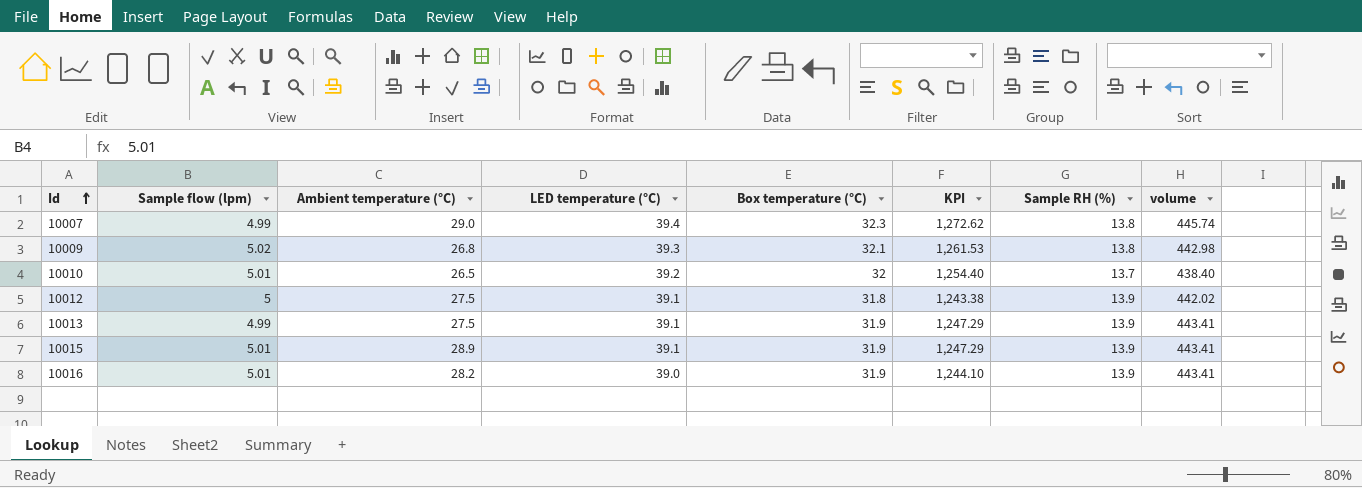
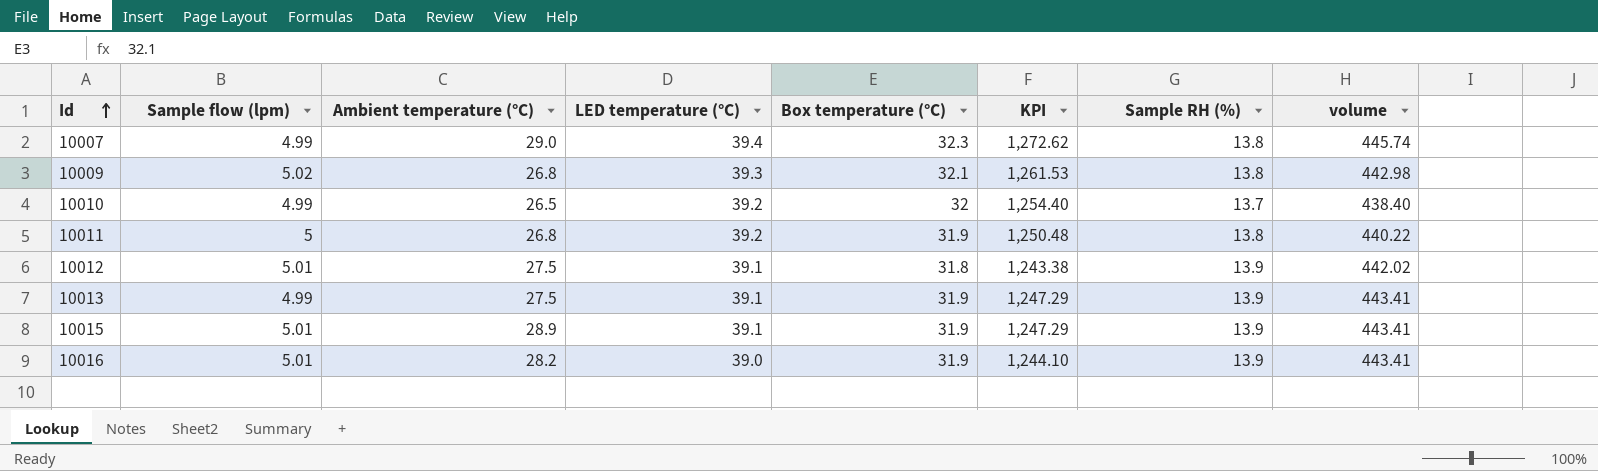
10010 | Sample flow (lpm): 5.01 -> 4.99
row 10011: none -> 5 | 26.8 | 39.2 | 31.9 | 1,250.48 | 13.8 | 440.22
10012 | Sample flow (lpm): 5 -> 5.01

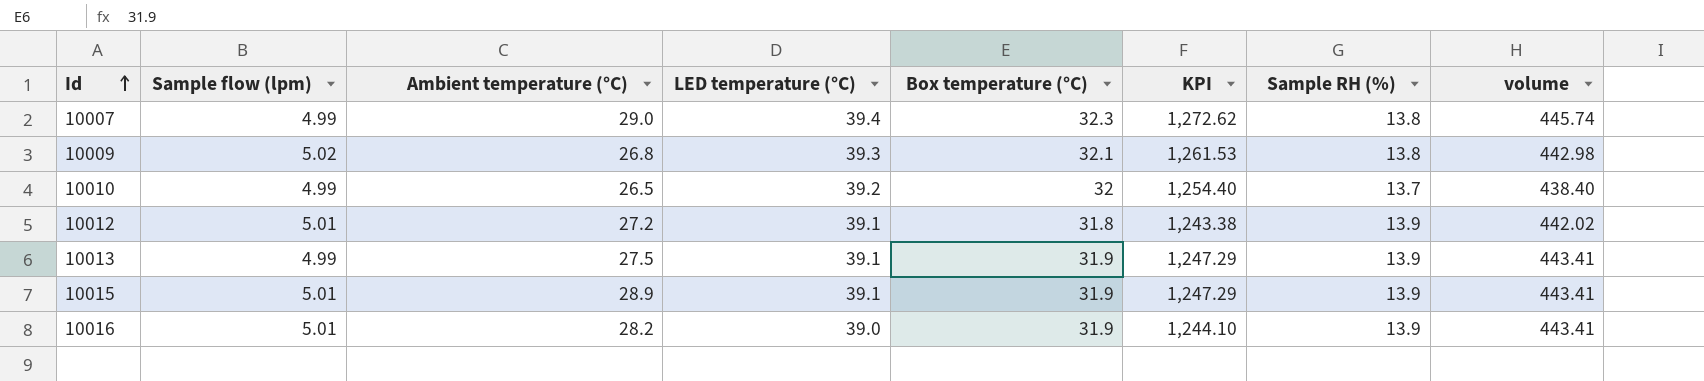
row 10011: 5 | 26.8 | 39.2 | 31.9 | 1,250.48 | 13.8 | 440.22 -> none
10012 | Ambient temperature (°C): 27.5 -> 27.2

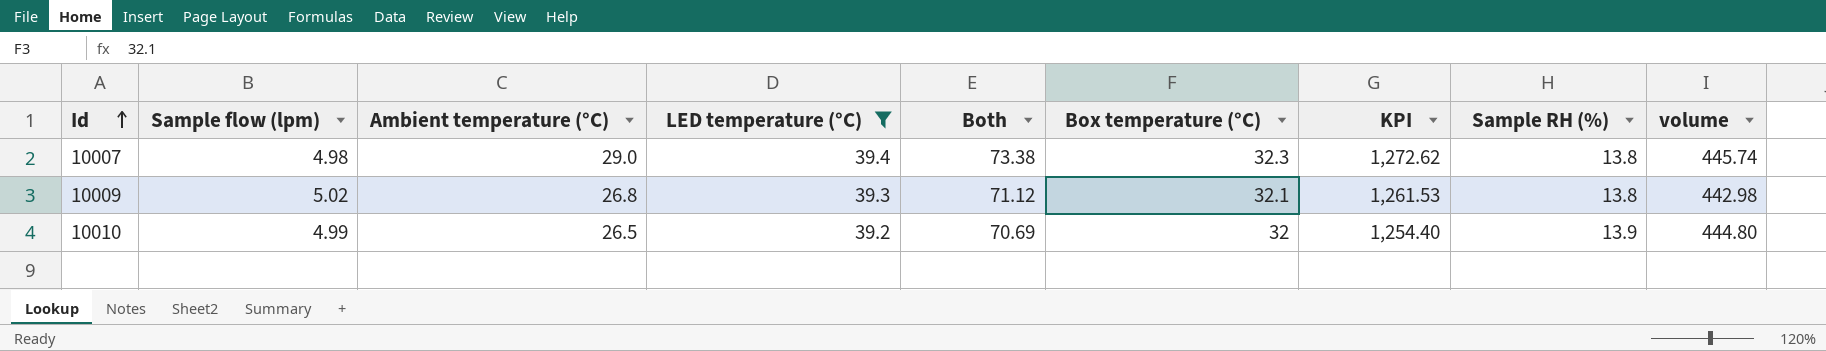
filter: none -> LED temperature (°C) >= 39.2
column Both | formula: none -> [Sample flow (lpm)] + [Ambient temperature (°C)] + [LED temperature (°C)]
10007 | Sample flow (lpm): 4.99 -> 4.98
10010 | Sample RH (%): 13.7 -> 13.9
10010 | volume: 438.40 -> 444.80

